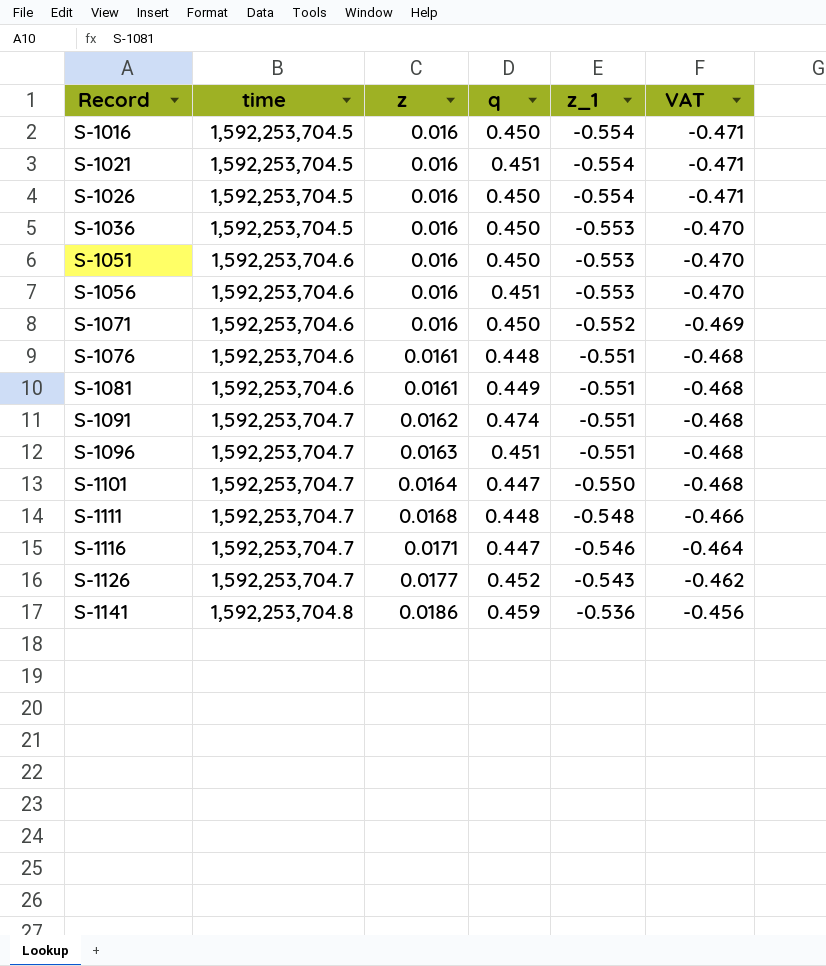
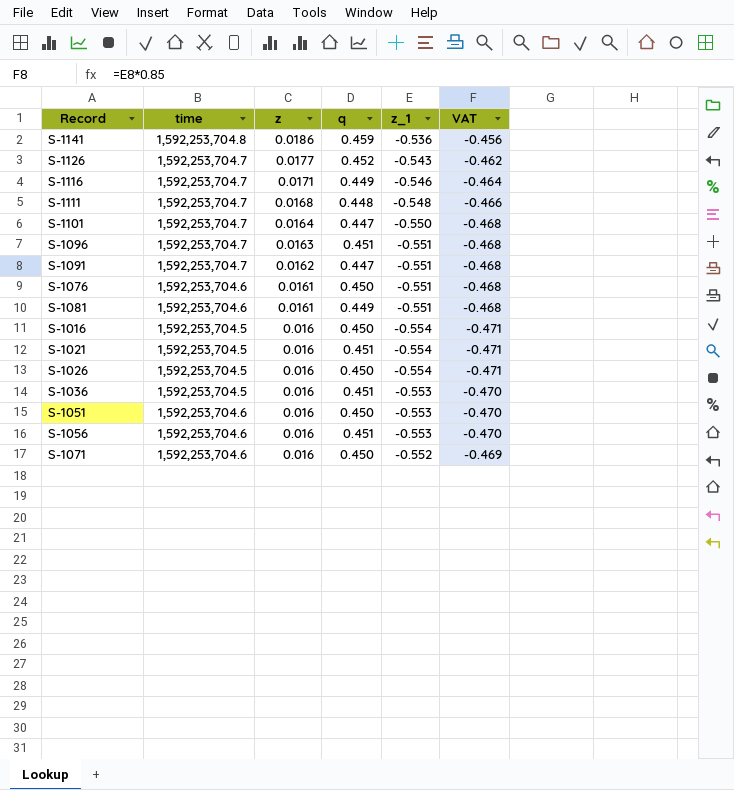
row order: Record ascending -> z descending
S-1116 | q: 0.447 -> 0.449
S-1091 | q: 0.474 -> 0.447
S-1076 | q: 0.448 -> 0.450
S-1036 | q: 0.450 -> 0.451

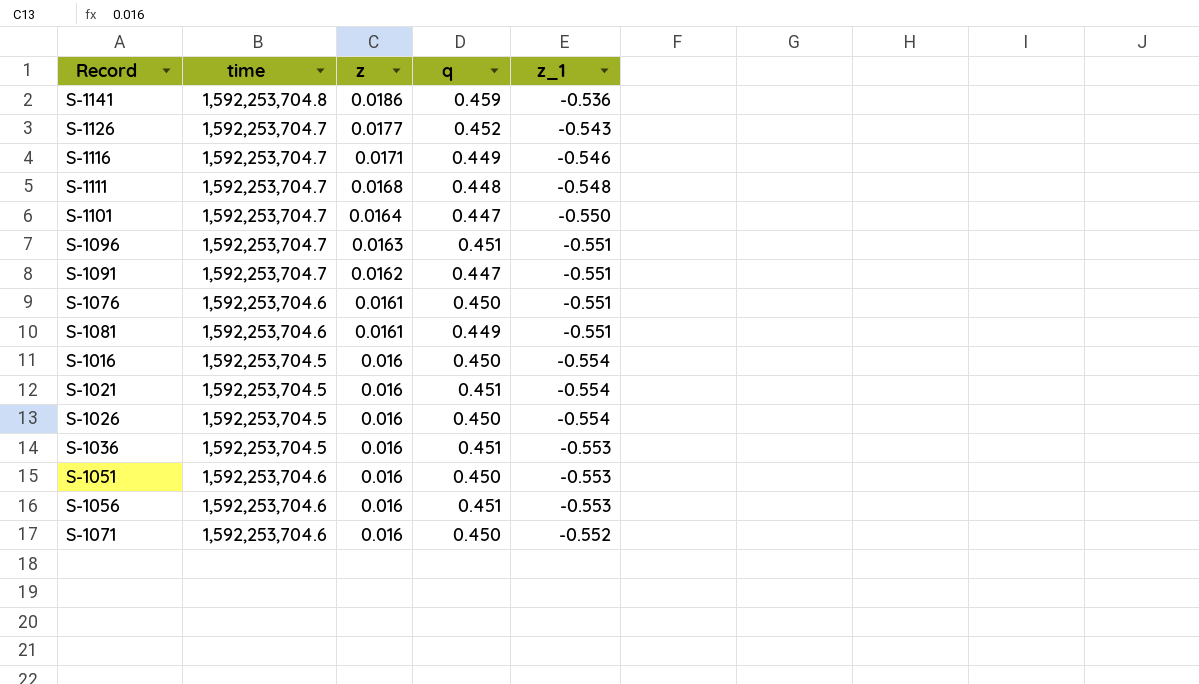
column VAT | formula: [z_1] * 0.85 -> none

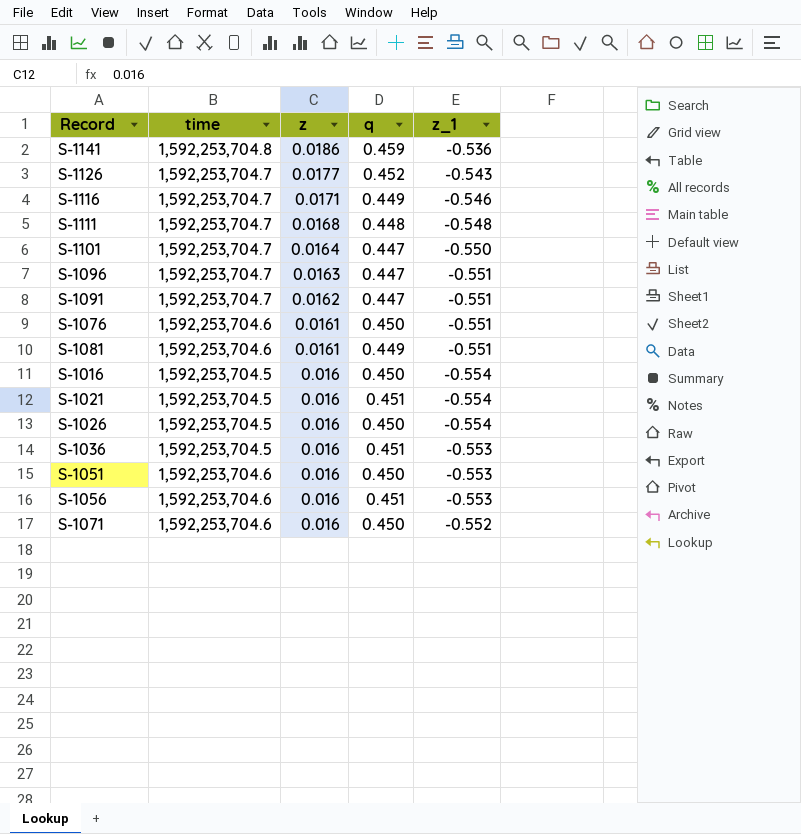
S-1096 | q: 0.451 -> 0.447

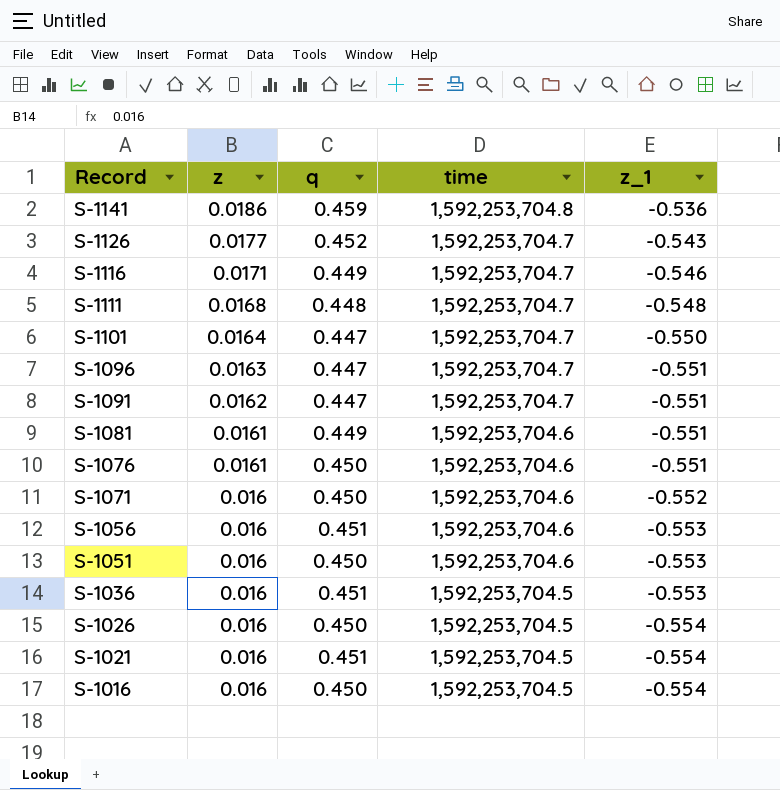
row order: z descending -> Record descending
column time | position: 2 -> 4

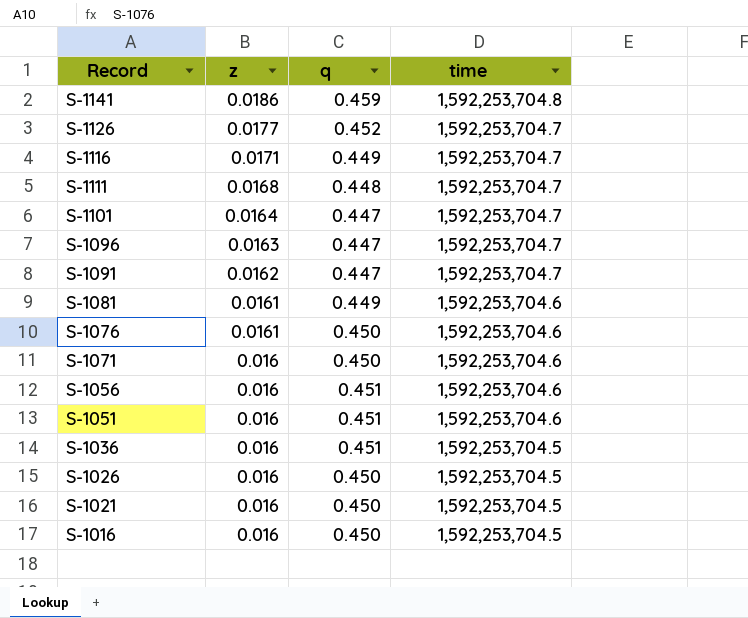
column z_1 | position: 5 -> none
S-1051 | q: 0.450 -> 0.451
S-1021 | q: 0.451 -> 0.450

